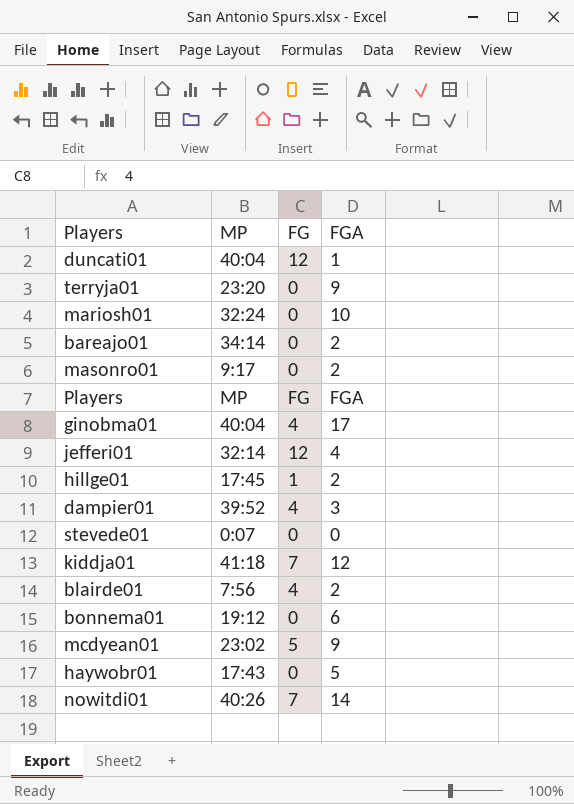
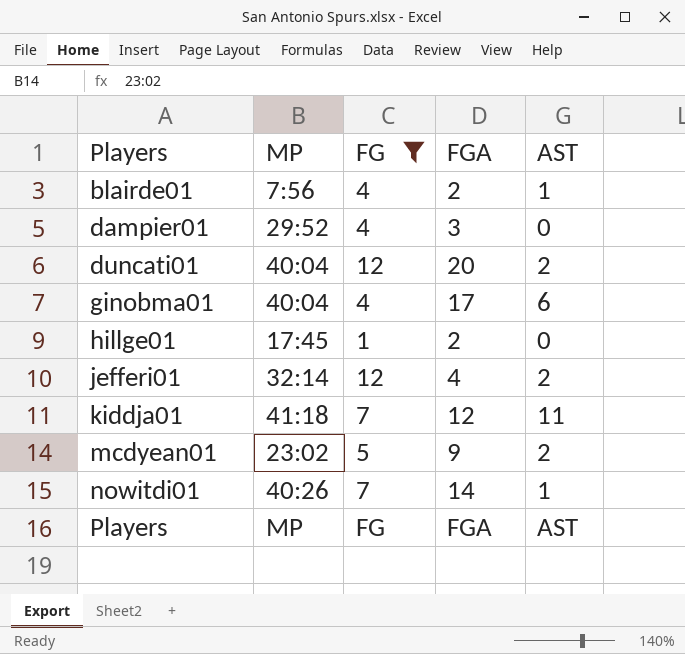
filter: none -> FG != 0
row order: none -> Players ascending
column AST | position: none -> 5
dampier01 | MP: 39:52 -> 29:52
duncati01 | FGA: 1 -> 20

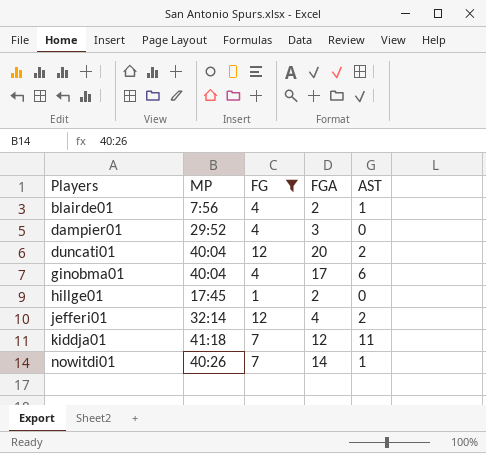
row mcdyean01: 23:02 | 5 | 9 | 2 -> none
row Players: MP | FG | FGA | AST -> none

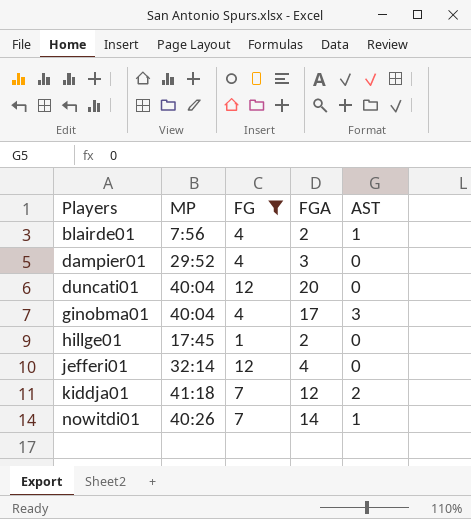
duncati01 | AST: 2 -> 0
ginobma01 | AST: 6 -> 3
jefferi01 | AST: 2 -> 0
kiddja01 | AST: 11 -> 2

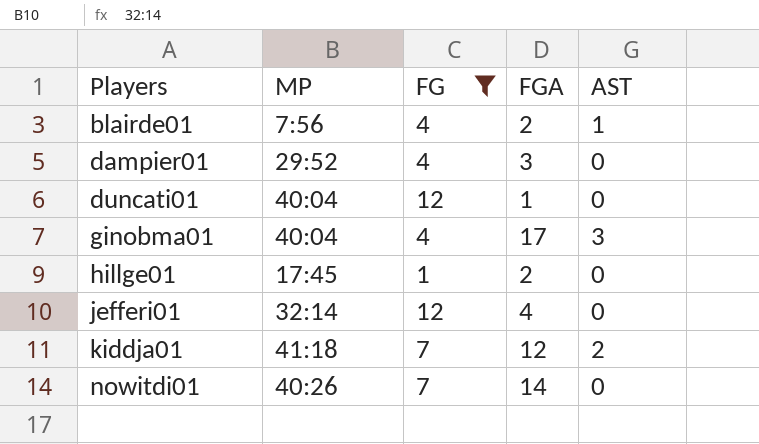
duncati01 | FGA: 20 -> 1
nowitdi01 | AST: 1 -> 0

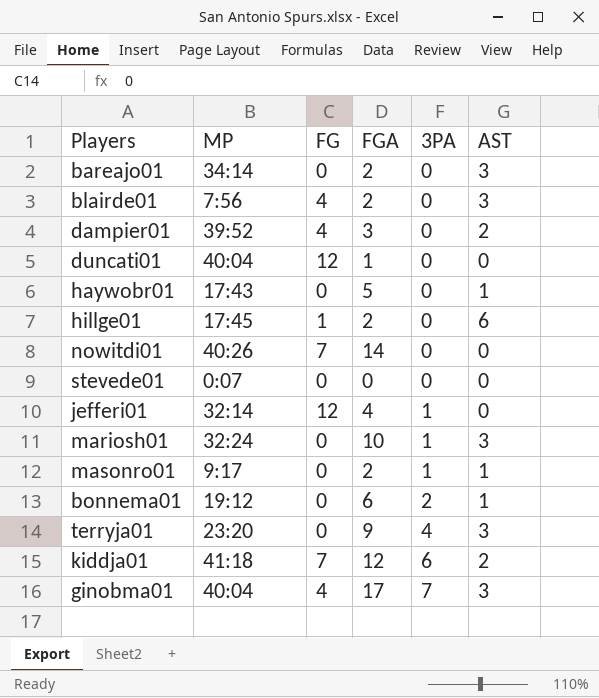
filter: FG != 0 -> none
row order: Players ascending -> 3PA ascending
column 3PA | position: none -> 5
blairde01 | AST: 1 -> 3
dampier01 | MP: 29:52 -> 39:52
dampier01 | AST: 0 -> 2
hillge01 | AST: 0 -> 6

